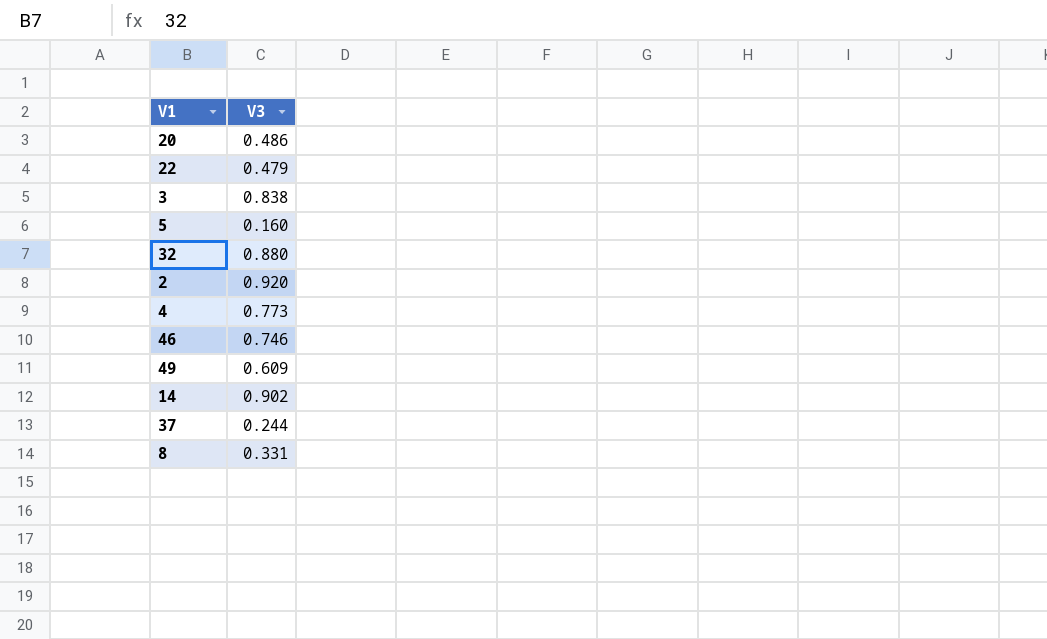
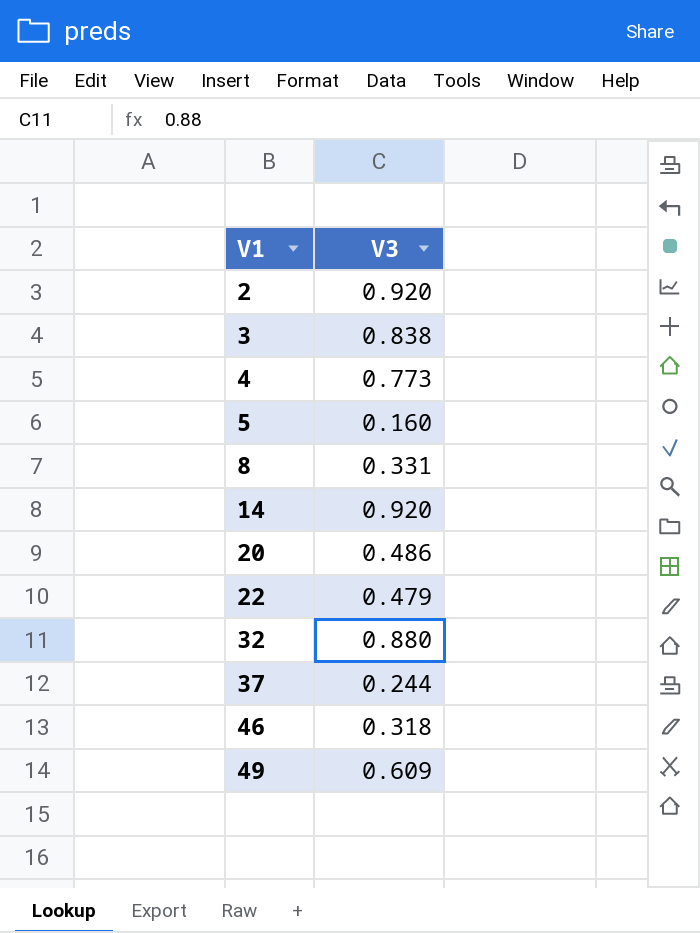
row order: none -> V1 ascending
14 | V3: 0.902 -> 0.920
46 | V3: 0.746 -> 0.318

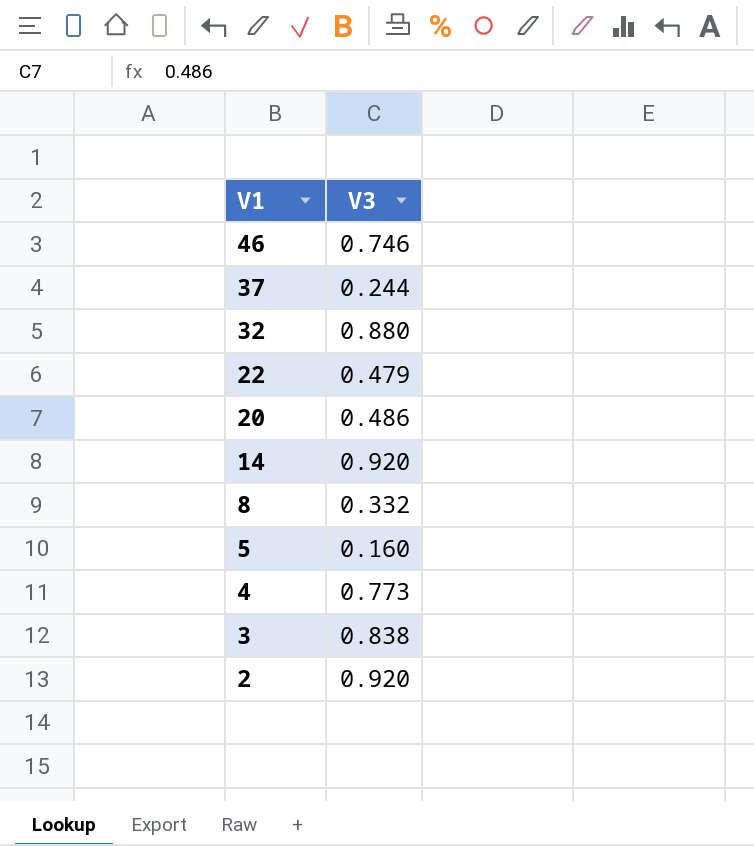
row order: V1 ascending -> V1 descending
row 49: 0.609 -> none
46 | V3: 0.318 -> 0.746
8 | V3: 0.331 -> 0.332

